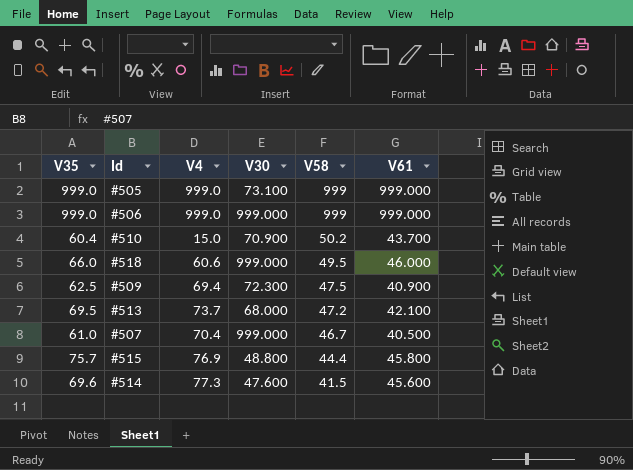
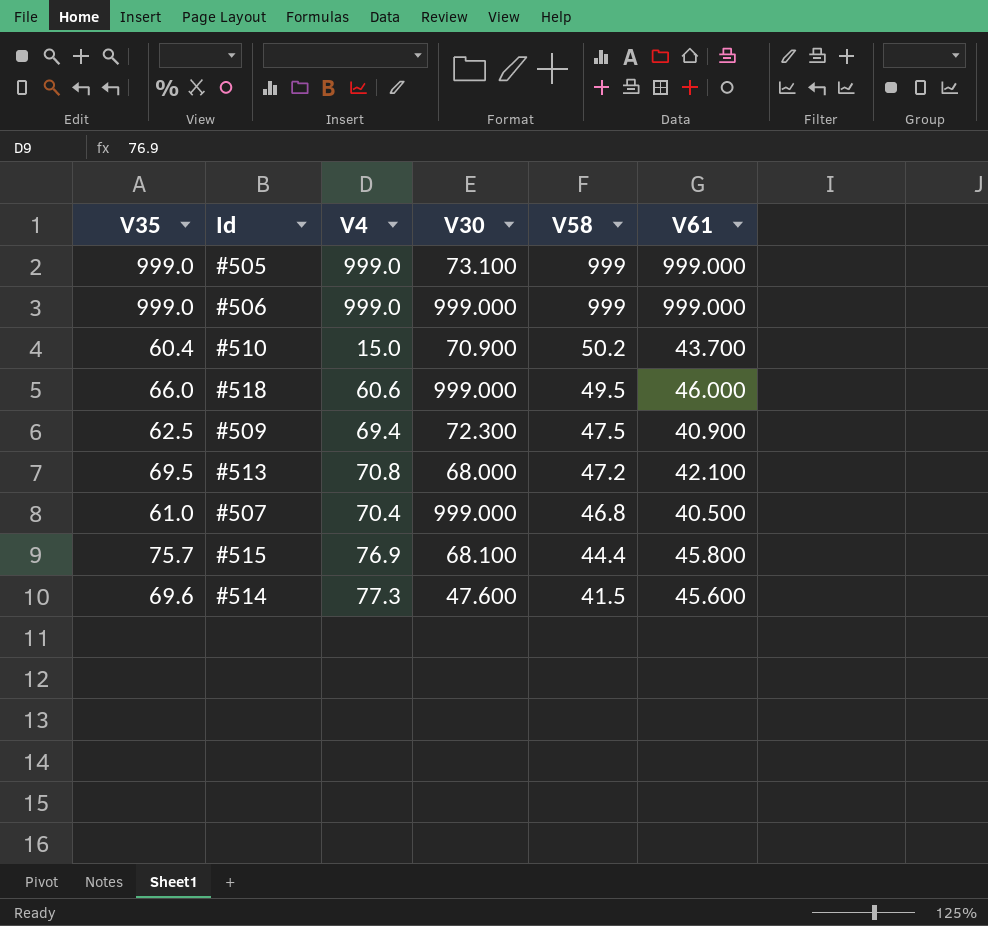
#513 | V4: 73.7 -> 70.8
#507 | V58: 46.7 -> 46.8
#515 | V30: 48.800 -> 68.100

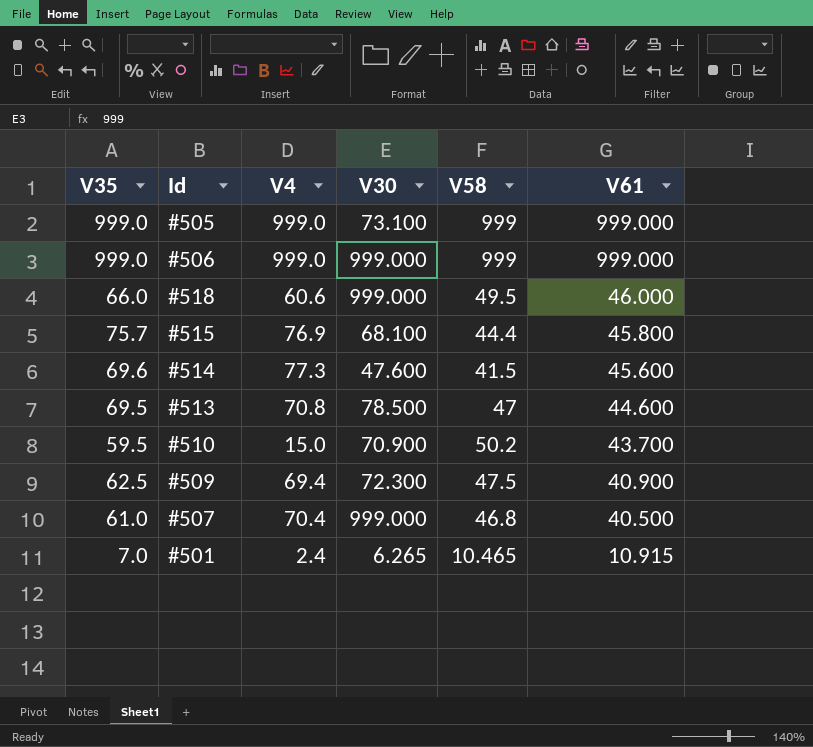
row order: V58 descending -> V61 descending
#513 | V30: 68.000 -> 78.500
#513 | V58: 47.2 -> 47
#513 | V61: 42.100 -> 44.600
#510 | V35: 60.4 -> 59.5
row #501: none -> 7.0 | 2.4 | 6.265 | 10.465 | 10.915

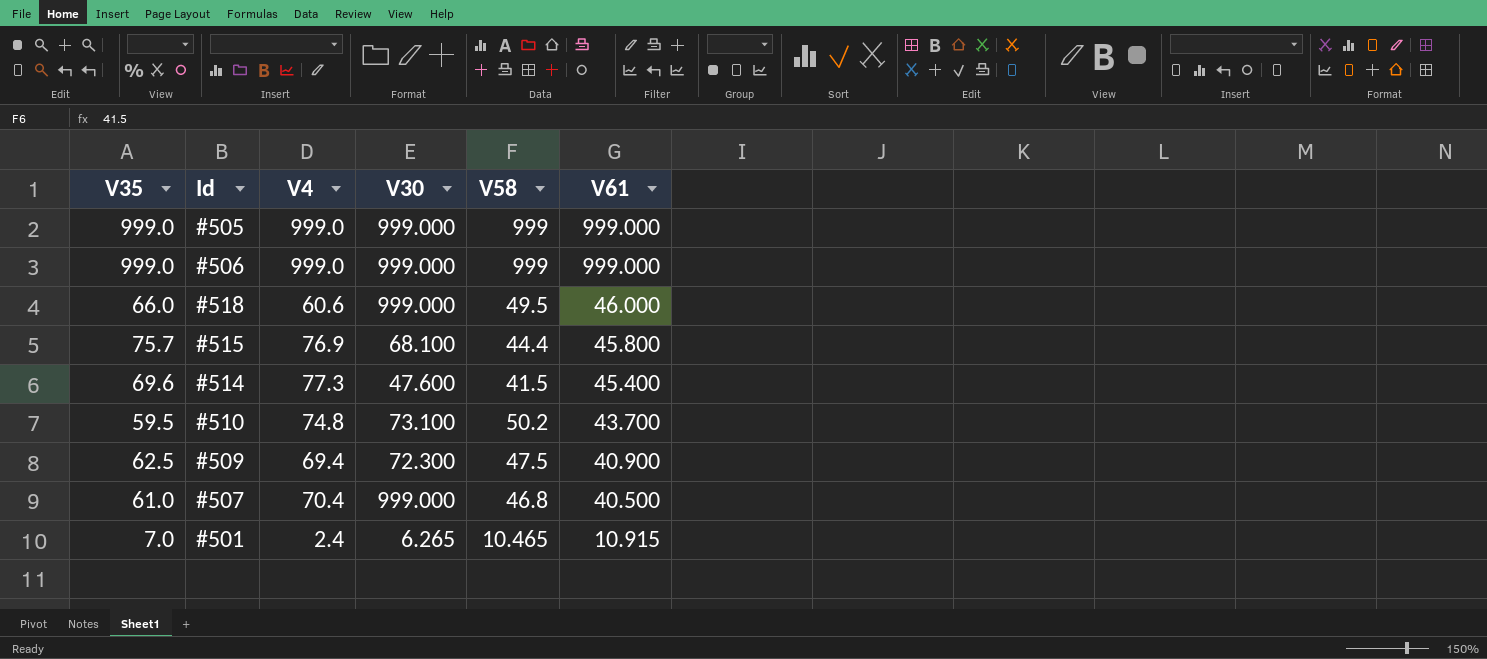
row #513: 69.5 | 70.8 | 78.500 | 47 | 44.600 -> none
#505 | V30: 73.100 -> 999.000
#514 | V61: 45.600 -> 45.400
#510 | V4: 15.0 -> 74.8
#510 | V30: 70.900 -> 73.100

